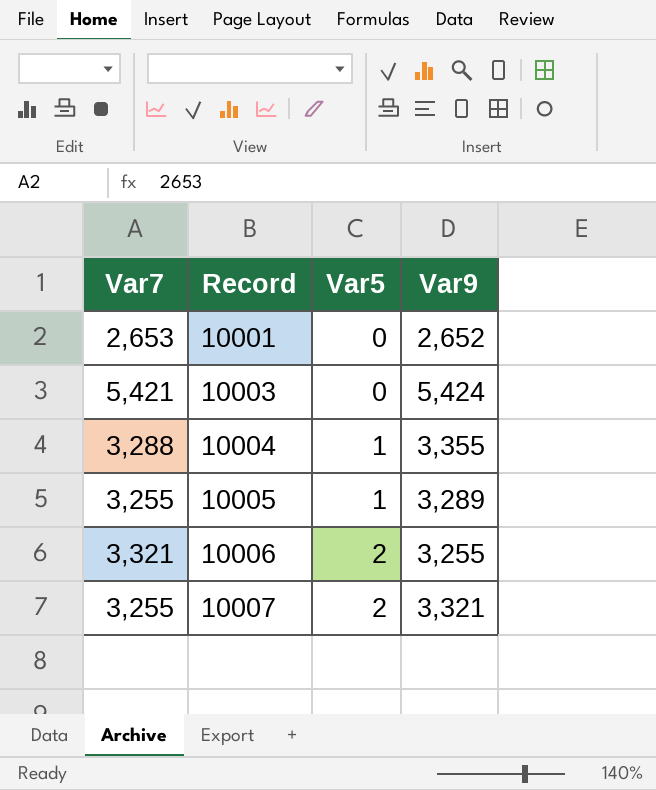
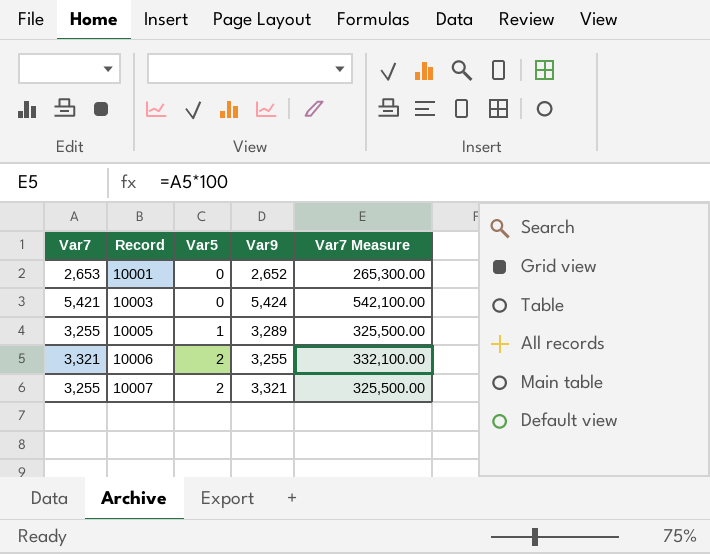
column Var7 Measure | formula: none -> [Var7] * 100
row 10004: 3,288 | 1 | 3,355 -> none

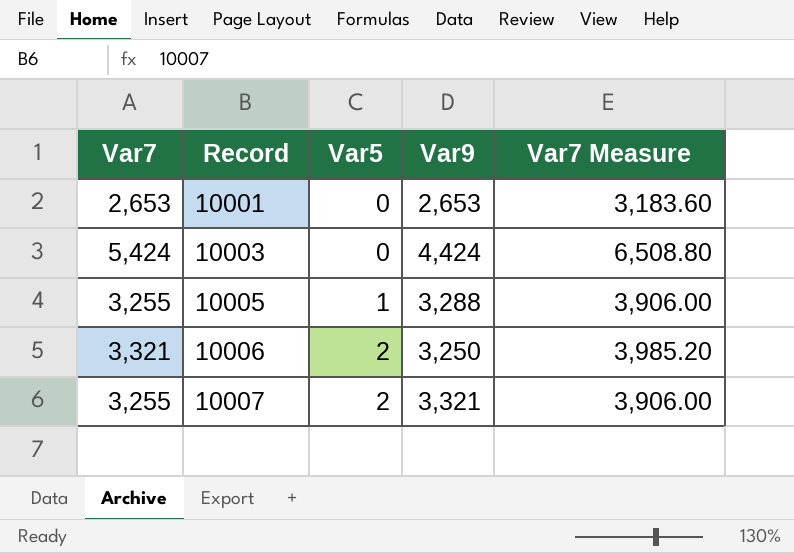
column Var7 Measure | formula: [Var7] * 100 -> [Var7] * 1.2
10001 | Var9: 2,652 -> 2,653
10003 | Var7: 5,421 -> 5,424
10003 | Var9: 5,424 -> 4,424
10005 | Var9: 3,289 -> 3,288
10006 | Var9: 3,255 -> 3,250

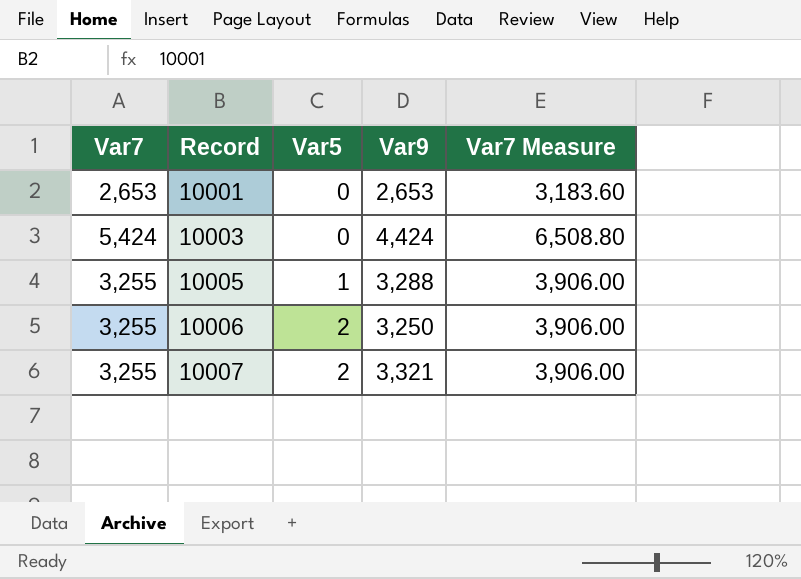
10006 | Var7: 3,321 -> 3,255
10006 | Var7 Measure: 3,985.20 -> 3,906.00

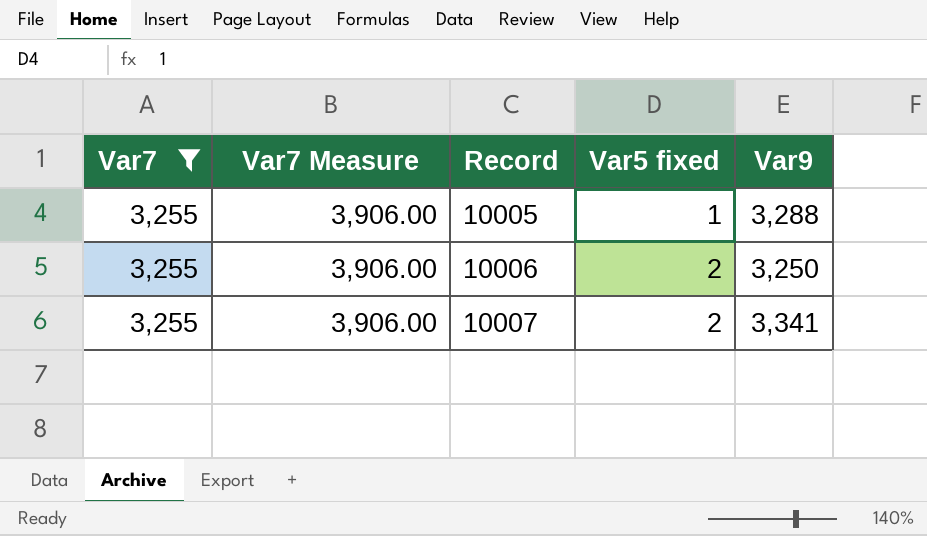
filter: none -> Var7 = 3,255
column Var7 Measure | position: 5 -> 2
column name: Var5 -> Var5 fixed
10007 | Var9: 3,321 -> 3,341

